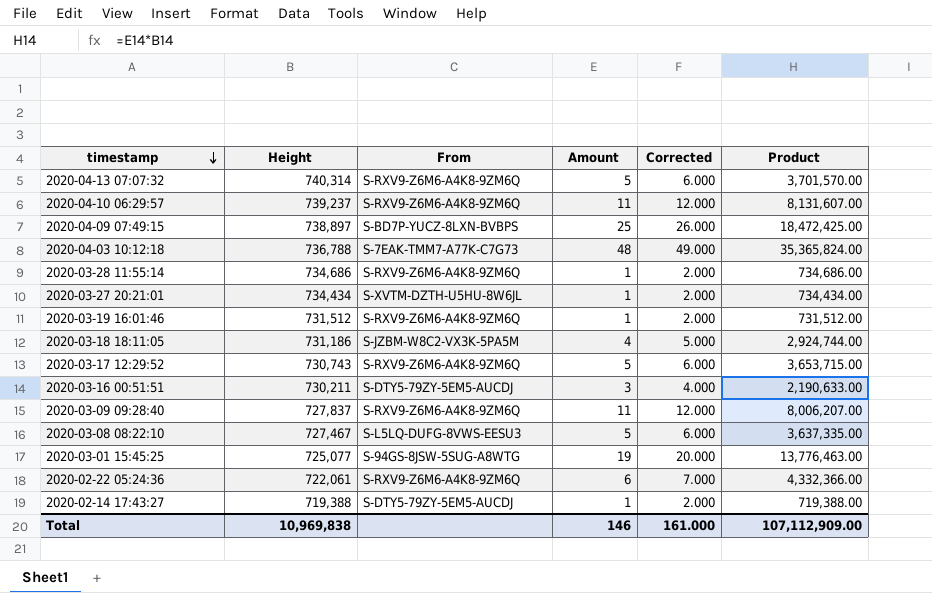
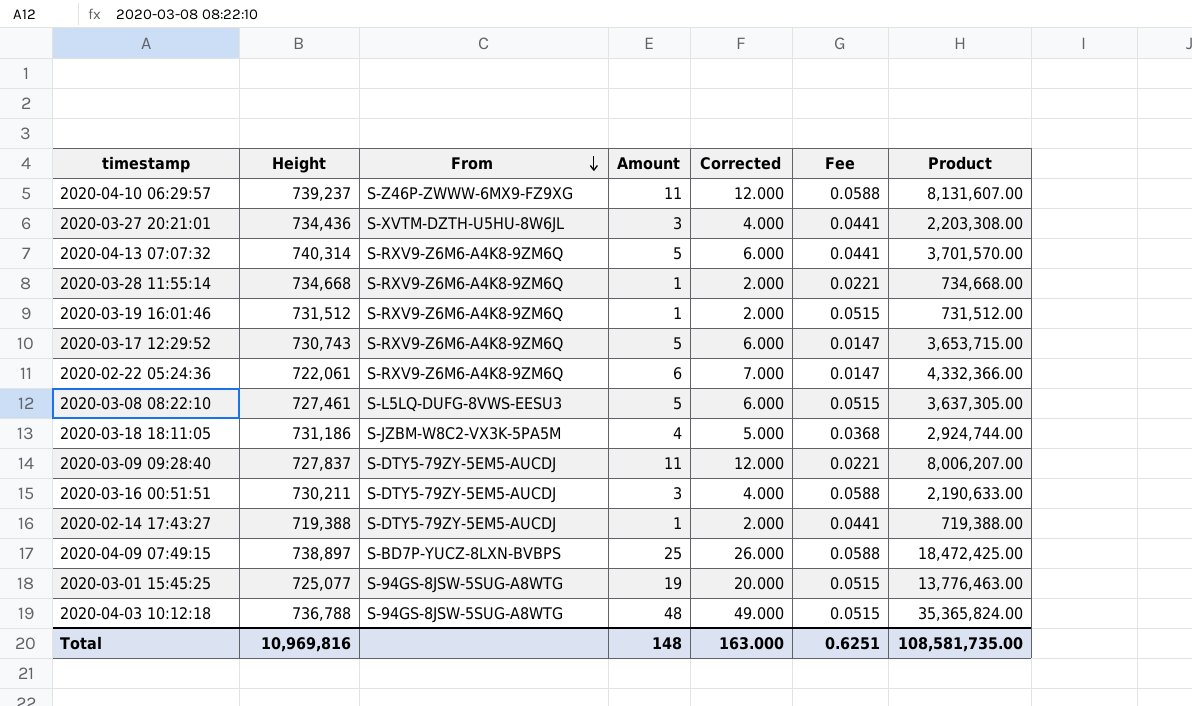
row order: timestamp descending -> From descending
column Fee | position: none -> 6
2020-04-10 06:29:57 | From: S-RXV9-Z6M6-A4K8-9ZM6Q -> S-Z46P-ZWWW-6MX9-FZ9XG
2020-03-27 20:21:01 | Height: 734,434 -> 734,436
2020-03-27 20:21:01 | Amount: 1 -> 3
2020-03-27 20:21:01 | Corrected: 2.000 -> 4.000
2020-03-27 20:21:01 | Product: 734,434.00 -> 2,203,308.00
2020-03-28 11:55:14 | Height: 734,686 -> 734,668
2020-03-28 11:55:14 | Product: 734,686.00 -> 734,668.00
2020-03-08 08:22:10 | Height: 727,467 -> 727,461
2020-03-08 08:22:10 | Product: 3,637,335.00 -> 3,637,305.00
2020-03-09 09:28:40 | From: S-RXV9-Z6M6-A4K8-9ZM6Q -> S-DTY5-79ZY-5EM5-AUCDJ
2020-04-03 10:12:18 | From: S-7EAK-TMM7-A77K-C7G73 -> S-94GS-8JSW-5SUG-A8WTG
Total | Height: 10,969,838 -> 10,969,816
Total | Amount: 146 -> 148
Total | Corrected: 161.000 -> 163.000
Total | Product: 107,112,909.00 -> 108,581,735.00

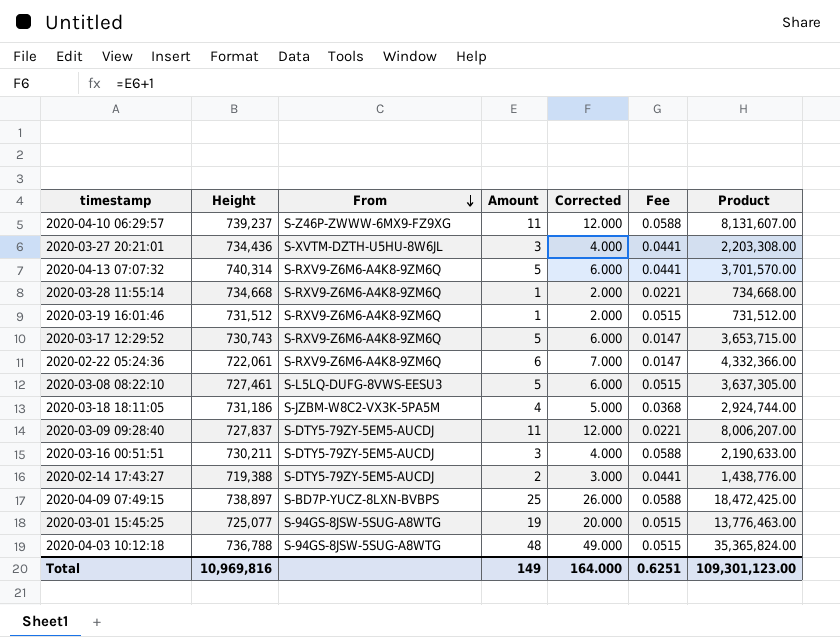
2020-02-14 17:43:27 | Amount: 1 -> 2
2020-02-14 17:43:27 | Corrected: 2.000 -> 3.000
2020-02-14 17:43:27 | Product: 719,388.00 -> 1,438,776.00
Total | Amount: 148 -> 149
Total | Corrected: 163.000 -> 164.000
Total | Product: 108,581,735.00 -> 109,301,123.00

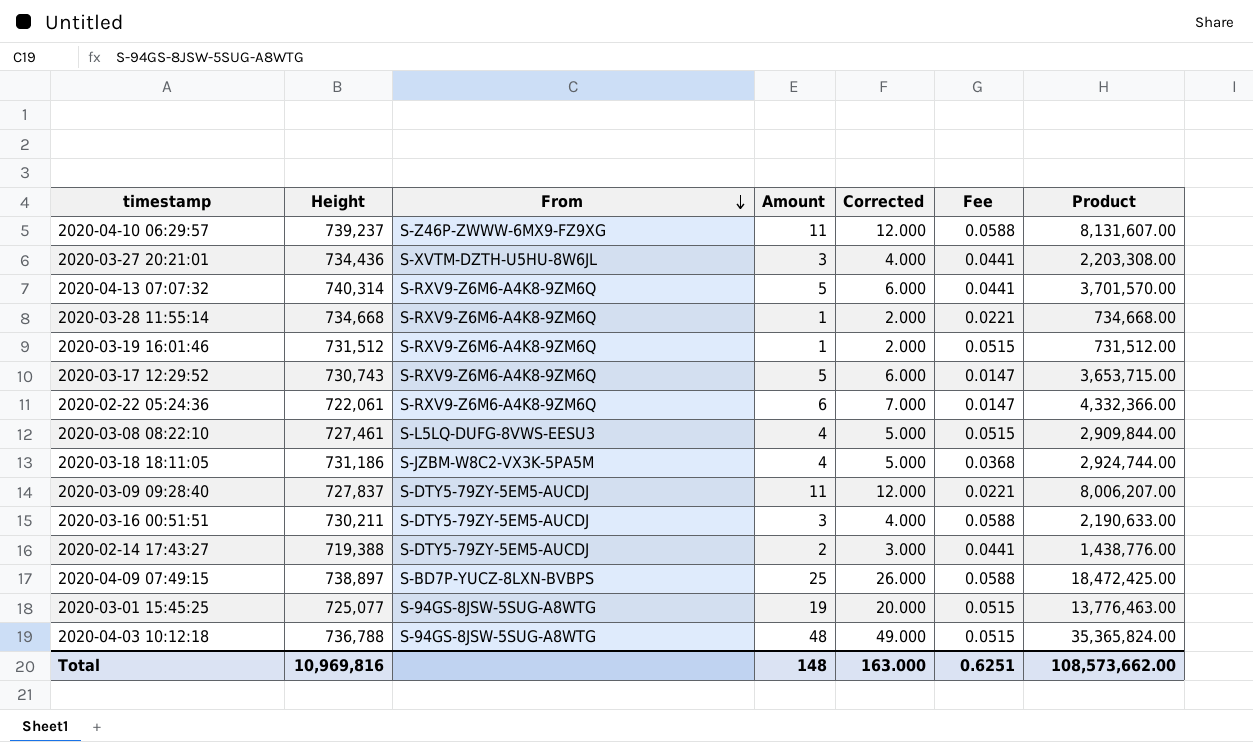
2020-03-08 08:22:10 | Amount: 5 -> 4
2020-03-08 08:22:10 | Corrected: 6.000 -> 5.000
2020-03-08 08:22:10 | Product: 3,637,305.00 -> 2,909,844.00
Total | Amount: 149 -> 148
Total | Corrected: 164.000 -> 163.000
Total | Product: 109,301,123.00 -> 108,573,662.00

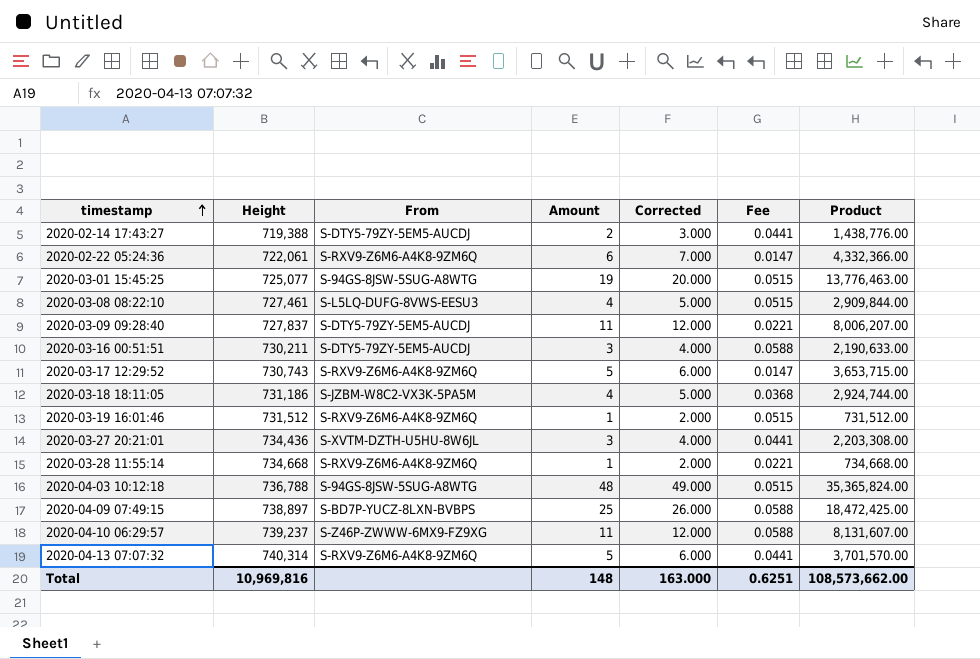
row order: From descending -> timestamp ascending

